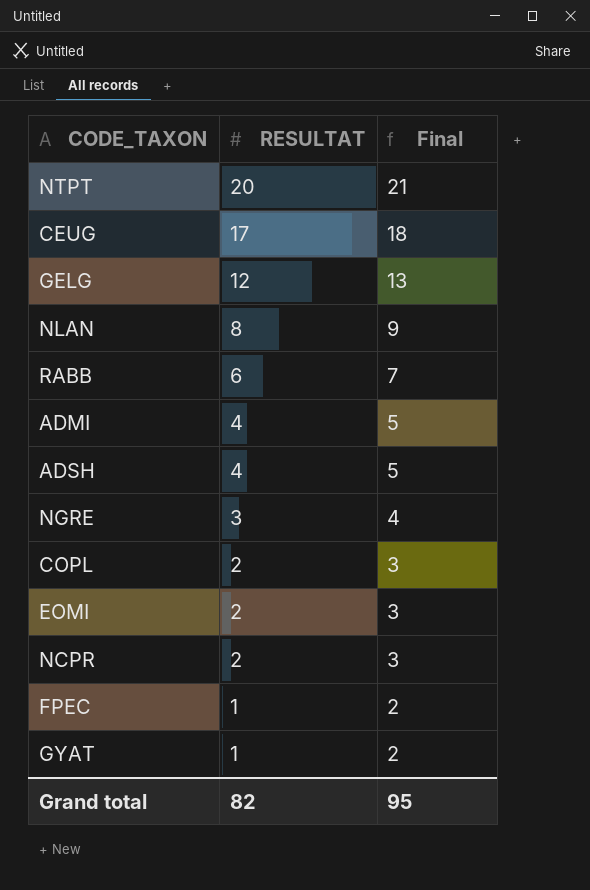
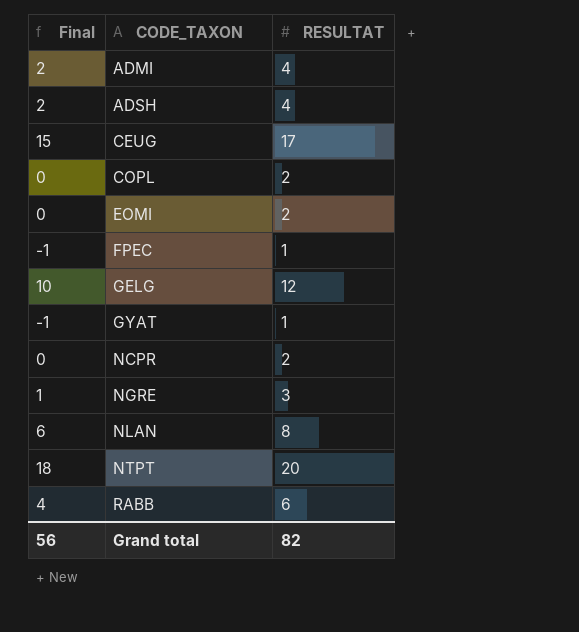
row order: RESULTAT descending -> CODE_TAXON ascending
column Final | formula: [RESULTAT] + 1 -> [RESULTAT] - 2
column Final | position: 3 -> 1
Grand total | Final: 95 -> 56

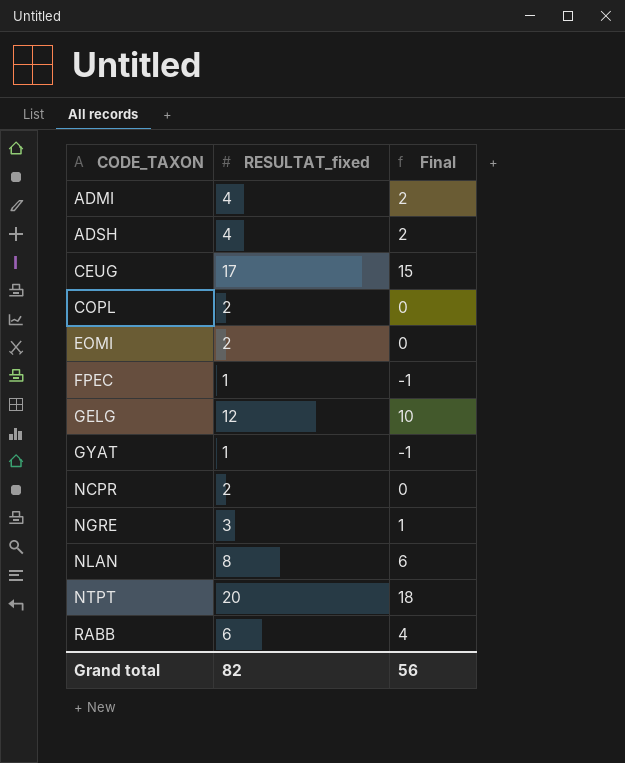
column name: RESULTAT -> RESULTAT_fixed
column Final | position: 1 -> 3

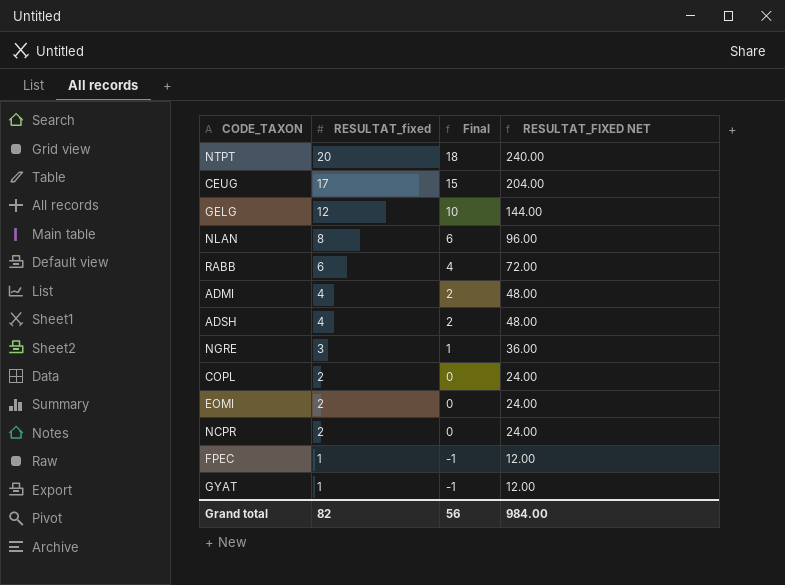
row order: CODE_TAXON ascending -> RESULTAT_fixed descending
column RESULTAT_FIXED NET | formula: none -> [RESULTAT_fixed] * 12

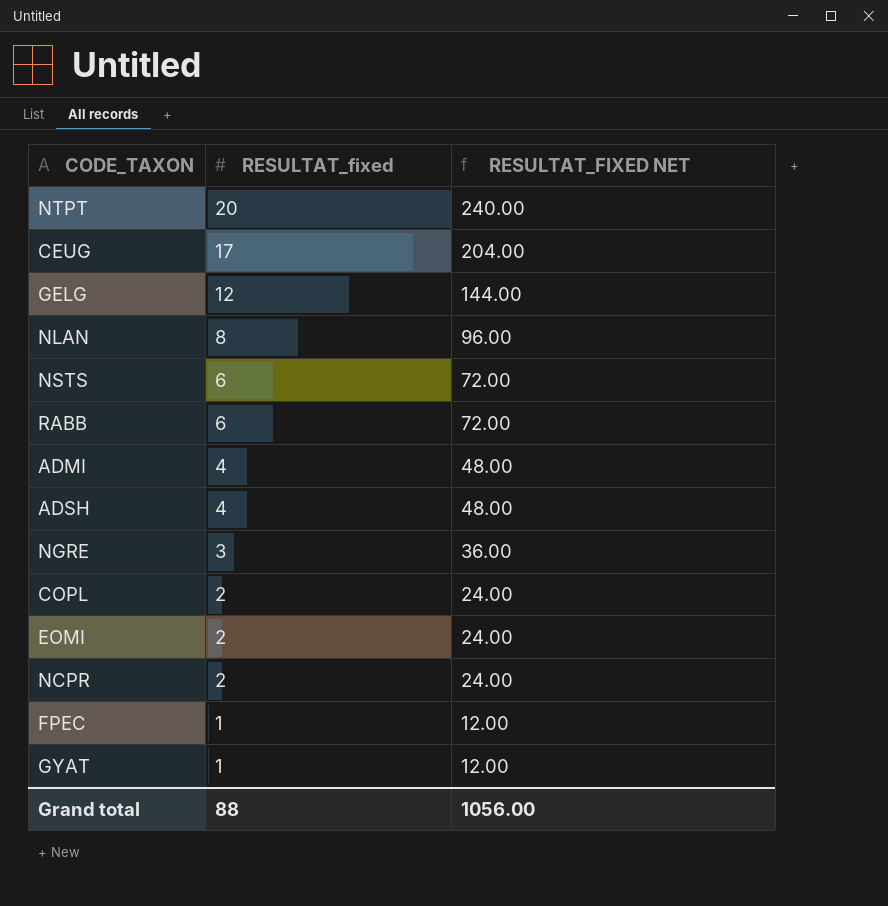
column Final | formula: [RESULTAT_fixed] - 2 -> none
row NSTS: none -> 6 | 72.00
Grand total | RESULTAT_fixed: 82 -> 88
Grand total | RESULTAT_FIXED NET: 984.00 -> 1056.00

